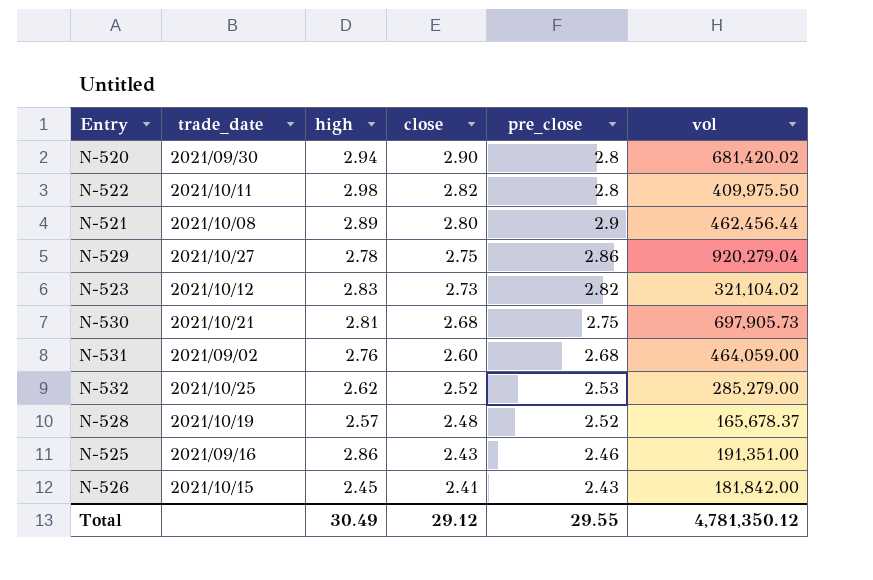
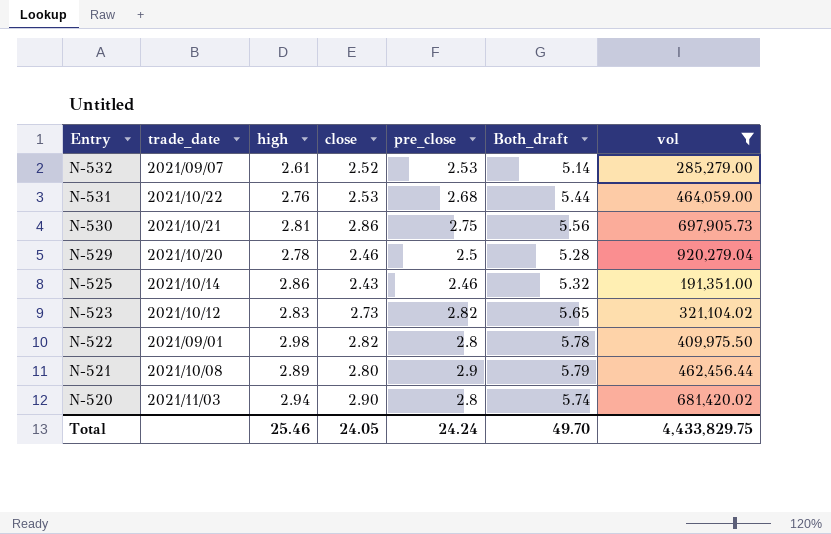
filter: none -> vol >= 191,351.00
row order: close descending -> Entry descending
column Both_draft | formula: none -> [high] + [pre_close]
N-532 | trade_date: 2021/10/25 -> 2021/09/07
N-532 | high: 2.62 -> 2.61
N-531 | trade_date: 2021/09/02 -> 2021/10/22
N-531 | close: 2.60 -> 2.53
N-530 | close: 2.68 -> 2.86
N-529 | trade_date: 2021/10/27 -> 2021/10/20
N-529 | close: 2.75 -> 2.46
N-529 | pre_close: 2.86 -> 2.5
N-525 | trade_date: 2021/09/16 -> 2021/10/14
N-522 | trade_date: 2021/10/11 -> 2021/09/01
N-520 | trade_date: 2021/09/30 -> 2021/11/03
Total | high: 30.49 -> 25.46
Total | close: 29.12 -> 24.05
Total | pre_close: 29.55 -> 24.24
Total | vol: 4,781,350.12 -> 4,433,829.75

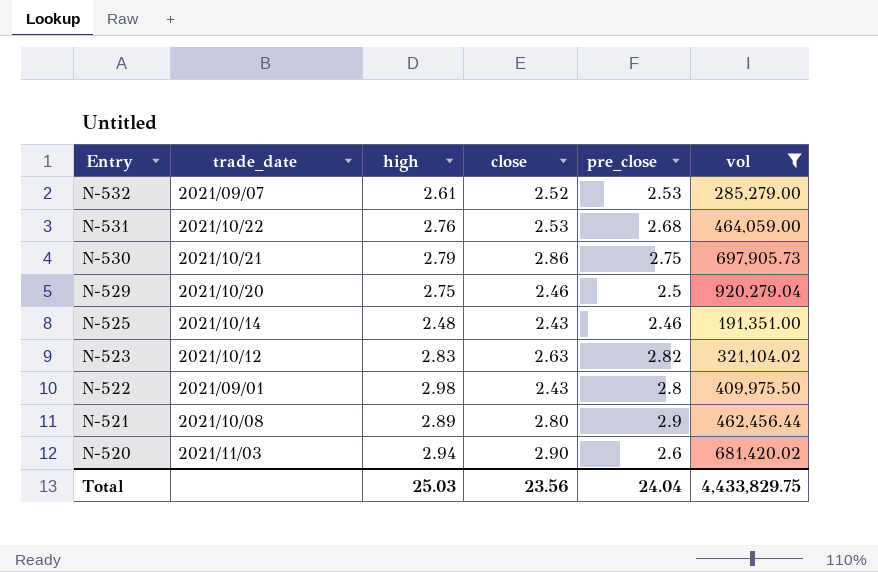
column Both_draft | formula: [high] + [pre_close] -> none
N-530 | high: 2.81 -> 2.79
N-529 | high: 2.78 -> 2.75
N-525 | high: 2.86 -> 2.48
N-523 | close: 2.73 -> 2.63
N-522 | close: 2.82 -> 2.43
N-520 | pre_close: 2.8 -> 2.6
Total | high: 25.46 -> 25.03
Total | close: 24.05 -> 23.56
Total | pre_close: 24.24 -> 24.04

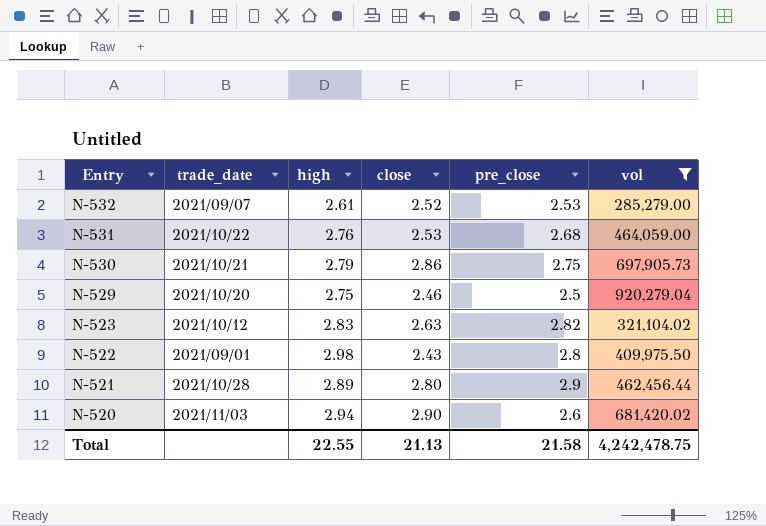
row N-525: 2021/10/14 | 2.48 | 2.43 | 2.46 | 191,351.00 -> none
N-521 | trade_date: 2021/10/08 -> 2021/10/28
Total | high: 25.03 -> 22.55
Total | close: 23.56 -> 21.13
Total | pre_close: 24.04 -> 21.58
Total | vol: 4,433,829.75 -> 4,242,478.75

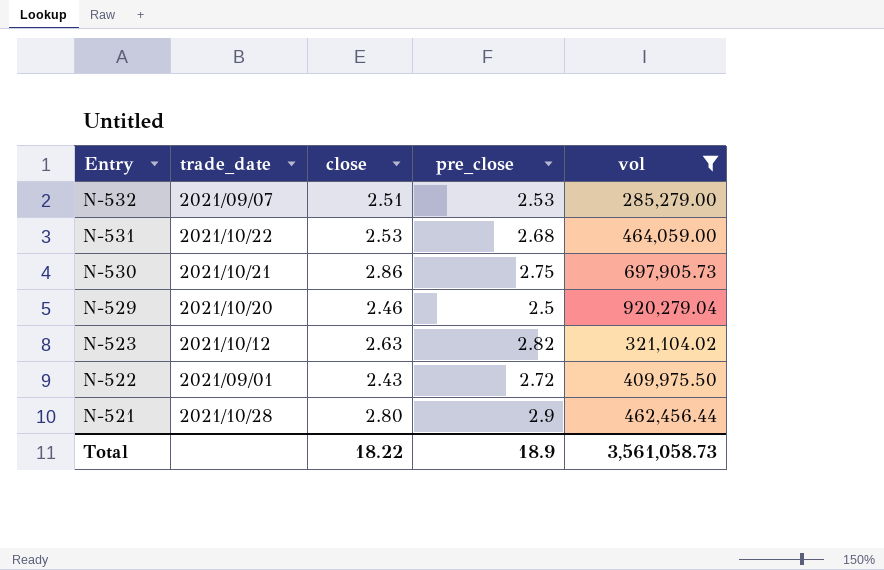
column high | position: 3 -> none
row N-520: 2021/11/03 | 2.94 | 2.90 | 2.6 | 681,420.02 -> none
N-532 | close: 2.52 -> 2.51
N-522 | pre_close: 2.8 -> 2.72
Total | close: 21.13 -> 18.22
Total | pre_close: 21.58 -> 18.9
Total | vol: 4,242,478.75 -> 3,561,058.73

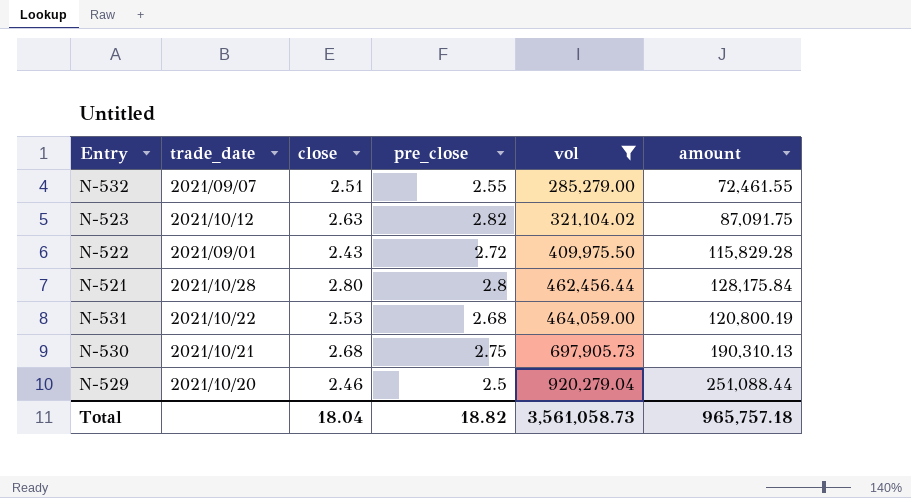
row order: Entry descending -> vol ascending
column amount | position: none -> 6
N-532 | pre_close: 2.53 -> 2.55
N-521 | pre_close: 2.9 -> 2.8
N-530 | close: 2.86 -> 2.68
Total | close: 18.22 -> 18.04
Total | pre_close: 18.9 -> 18.82

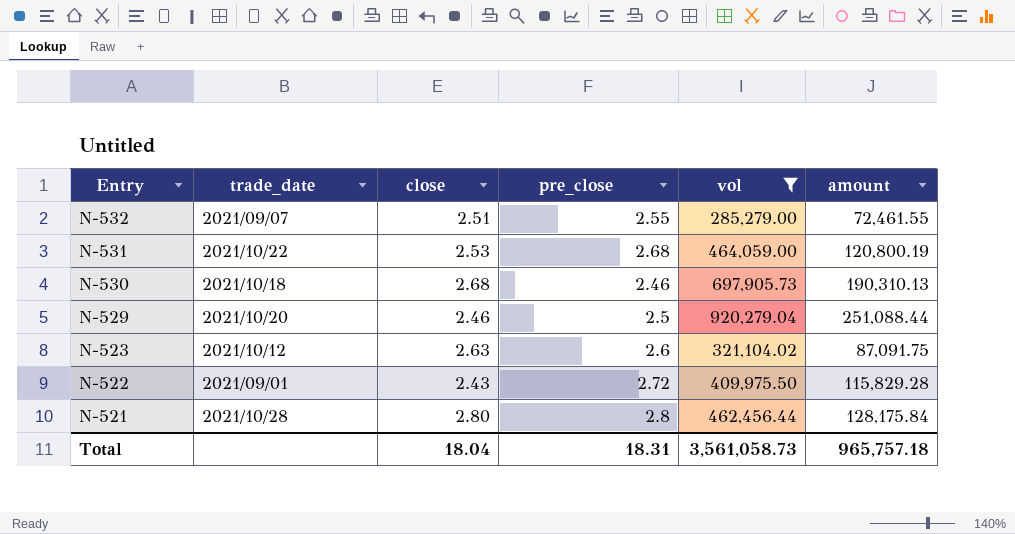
row order: vol ascending -> Entry descending
N-530 | trade_date: 2021/10/21 -> 2021/10/18
N-530 | pre_close: 2.75 -> 2.46
N-523 | pre_close: 2.82 -> 2.6
Total | pre_close: 18.82 -> 18.31

